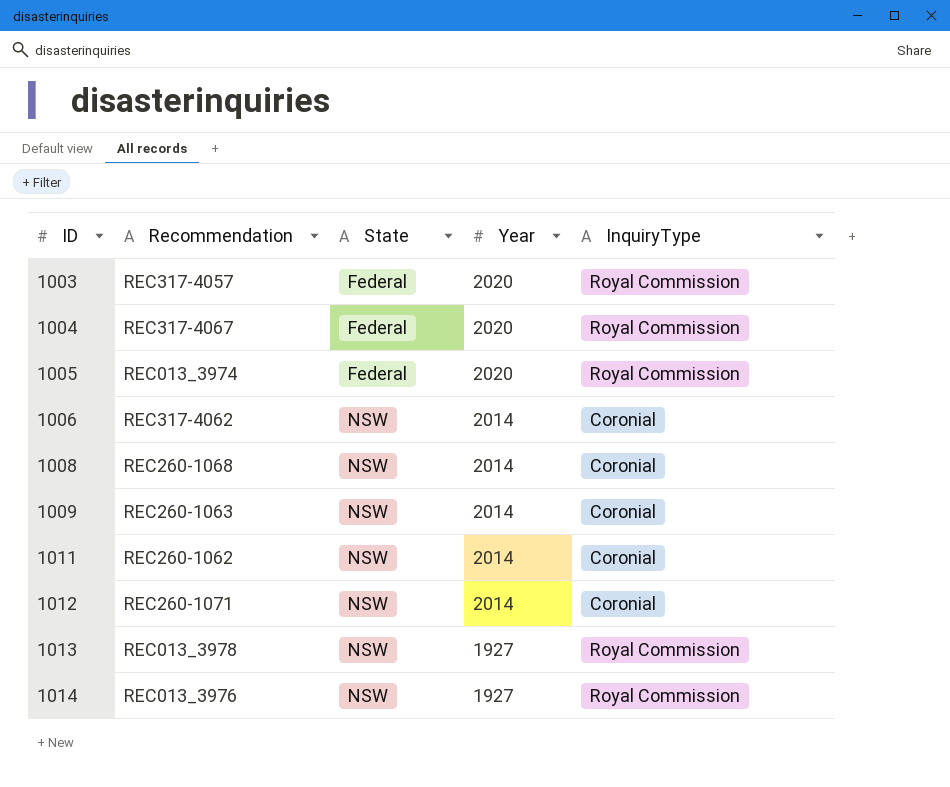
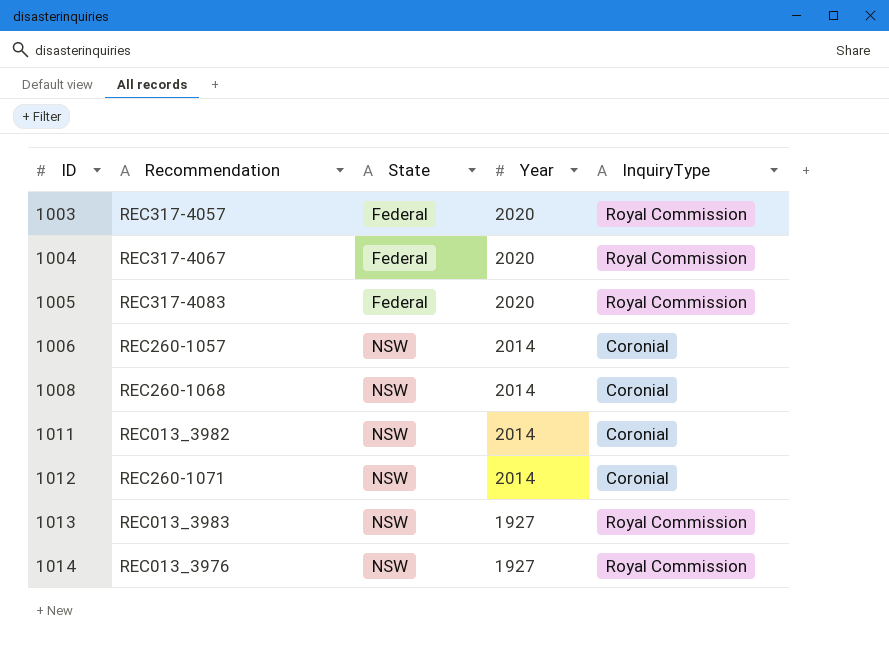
row 1009: REC260-1063 | NSW | 2014 | Coronial -> none
1005 | Recommendation: REC013_3974 -> REC317-4083
1006 | Recommendation: REC317-4062 -> REC260-1057
1011 | Recommendation: REC260-1062 -> REC013_3982
1013 | Recommendation: REC013_3978 -> REC013_3983

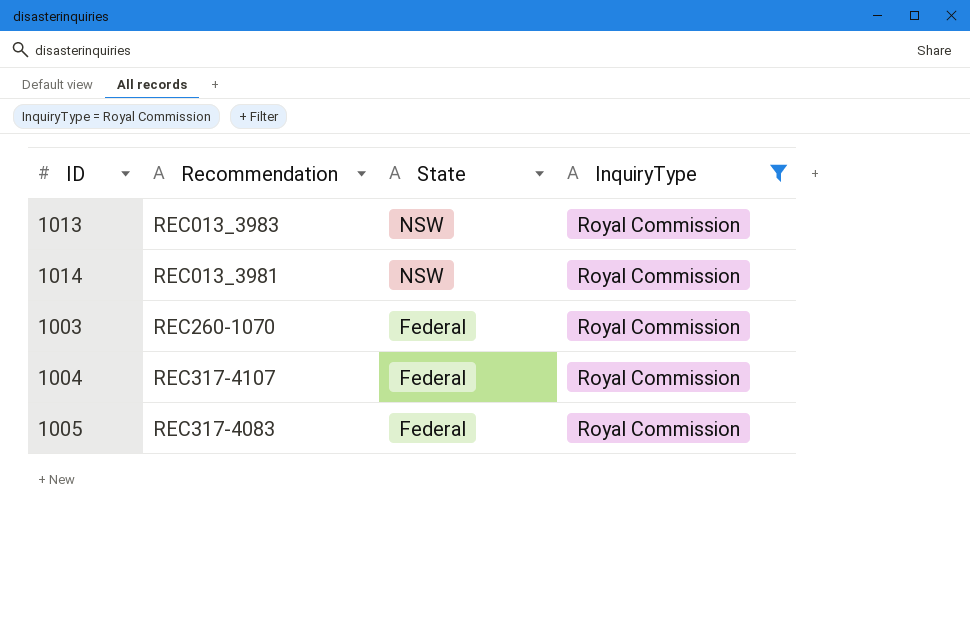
filter: none -> InquiryType = Royal Commission
row order: ID ascending -> State descending
column Year | position: 4 -> none
1014 | Recommendation: REC013_3976 -> REC013_3981
1003 | Recommendation: REC317-4057 -> REC260-1070
1004 | Recommendation: REC317-4067 -> REC317-4107

